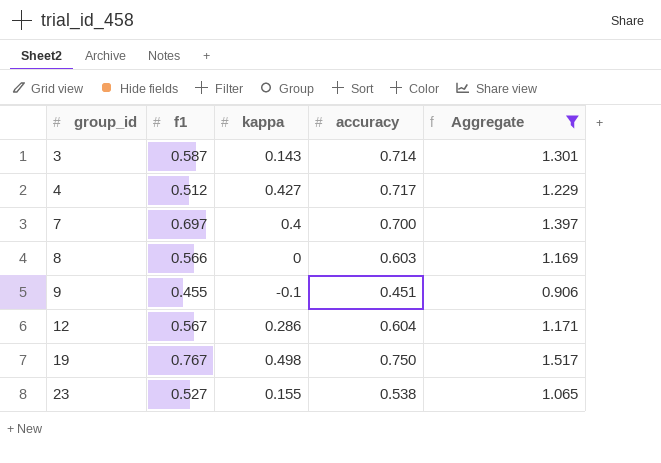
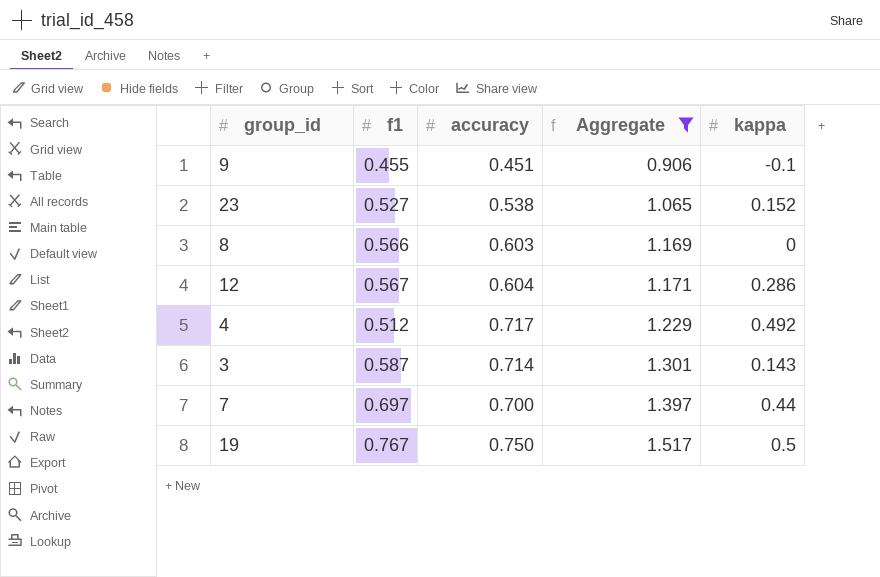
row order: group_id ascending -> Aggregate ascending
column kappa | position: 3 -> 5
23 | kappa: 0.155 -> 0.152
4 | kappa: 0.427 -> 0.492
7 | kappa: 0.4 -> 0.44
19 | kappa: 0.498 -> 0.5

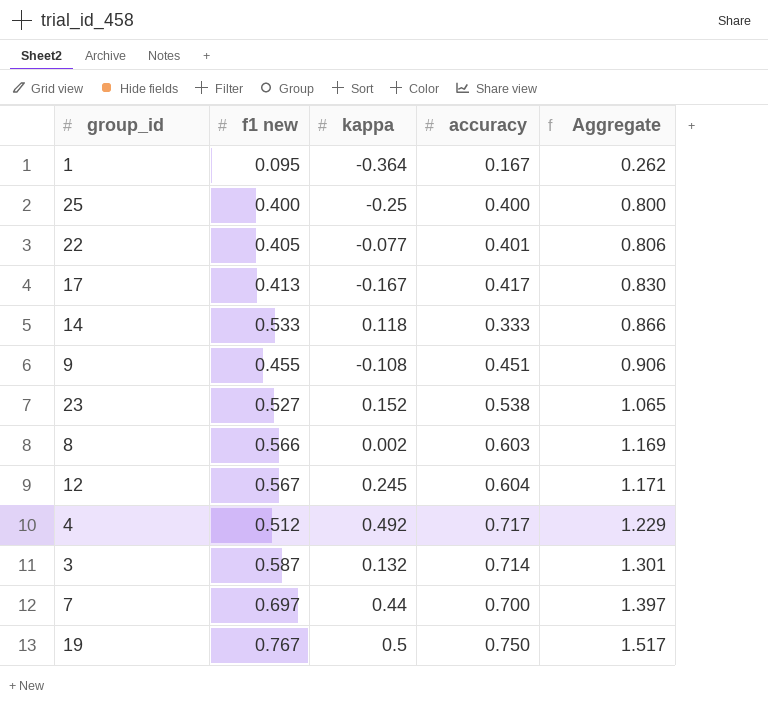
filter: Aggregate >= 0.906 -> none
column name: f1 -> f1 new
column kappa | position: 5 -> 3
9 | kappa: -0.1 -> -0.108
8 | kappa: 0 -> 0.002
12 | kappa: 0.286 -> 0.245
3 | kappa: 0.143 -> 0.132

